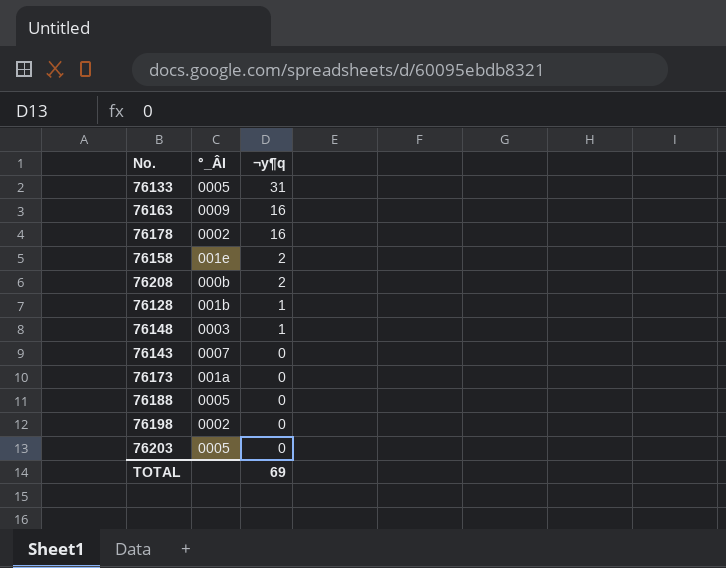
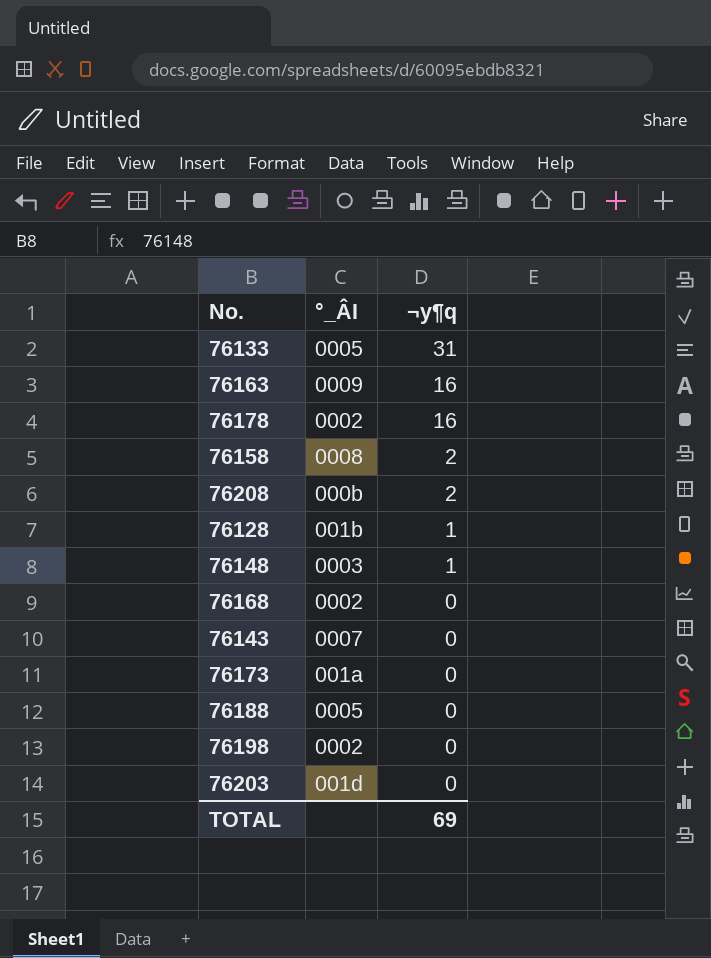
76158 | °_ÂI: 001e -> 0008
row 76168: none -> 0002 | 0
76203 | °_ÂI: 0005 -> 001d

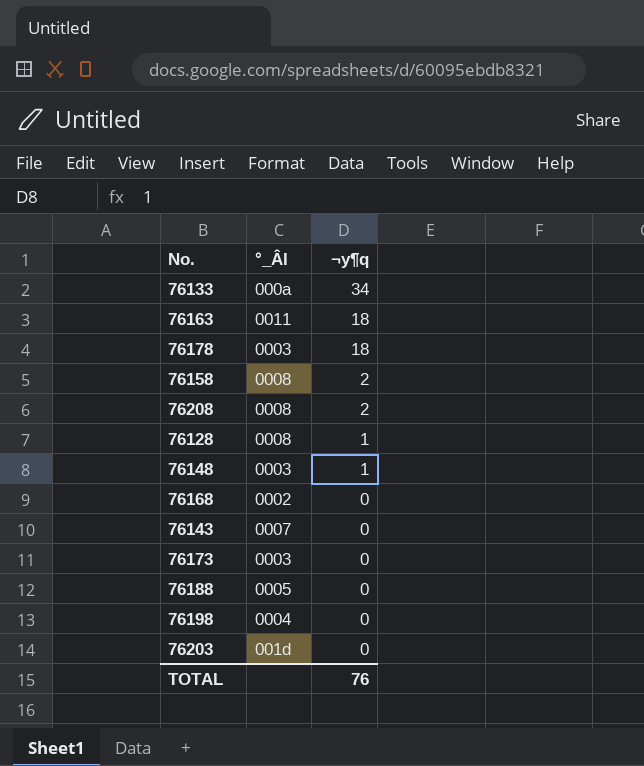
76133 | °_ÂI: 0005 -> 000a
76133 | ¬y¶q: 31 -> 34
76163 | °_ÂI: 0009 -> 0011
76163 | ¬y¶q: 16 -> 18
76178 | °_ÂI: 0002 -> 0003
76178 | ¬y¶q: 16 -> 18
76208 | °_ÂI: 000b -> 0008
76128 | °_ÂI: 001b -> 0008
76173 | °_ÂI: 001a -> 0003
76198 | °_ÂI: 0002 -> 0004
TOTAL | ¬y¶q: 69 -> 76

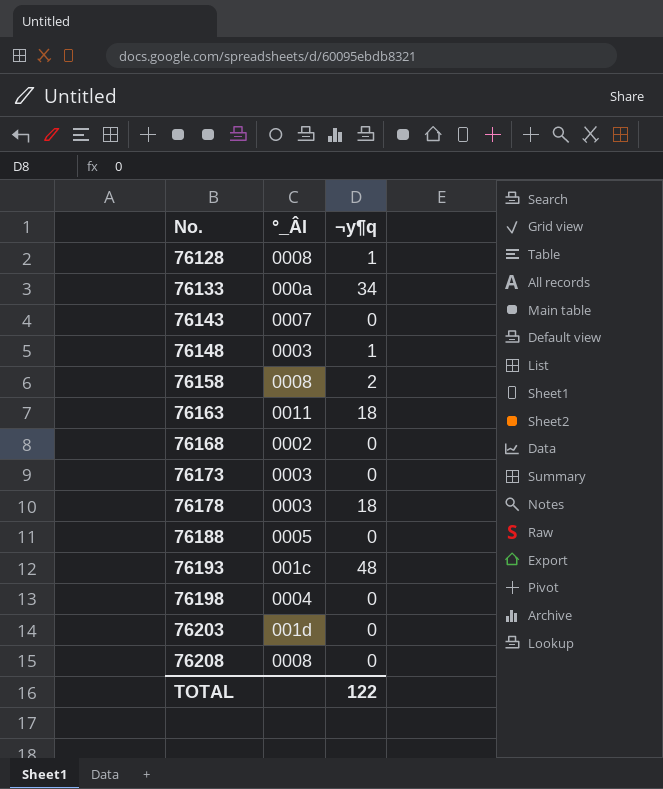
row order: ¬y¶q descending -> No. ascending
row 76193: none -> 001c | 48
76208 | ¬y¶q: 2 -> 0
TOTAL | ¬y¶q: 76 -> 122

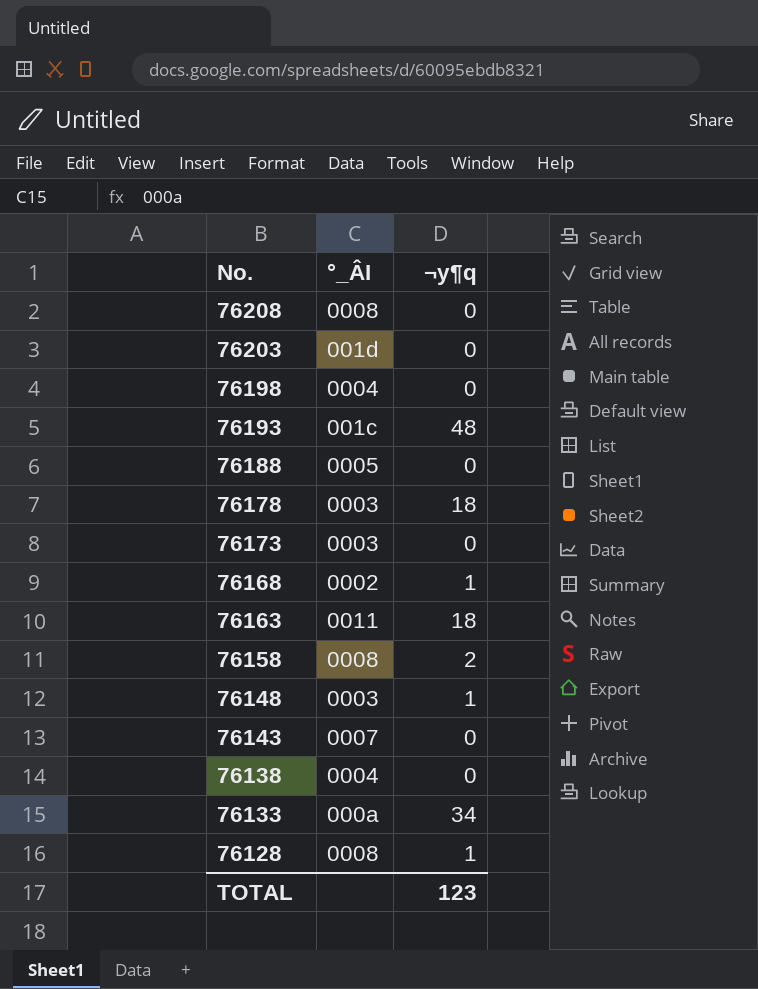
row order: No. ascending -> No. descending
76168 | ¬y¶q: 0 -> 1
row 76138: none -> 0004 | 0
TOTAL | ¬y¶q: 122 -> 123

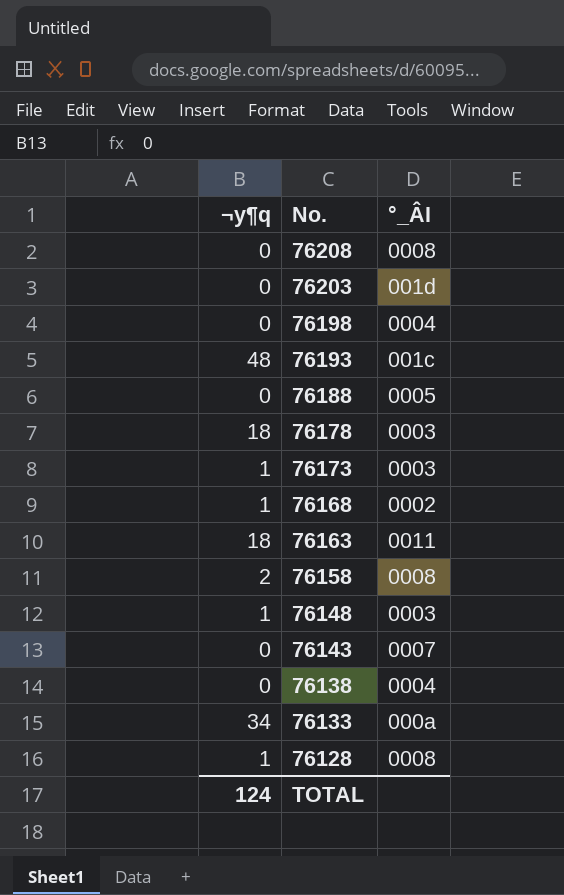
column ¬y¶q | position: 3 -> 1
76173 | ¬y¶q: 0 -> 1
TOTAL | ¬y¶q: 123 -> 124

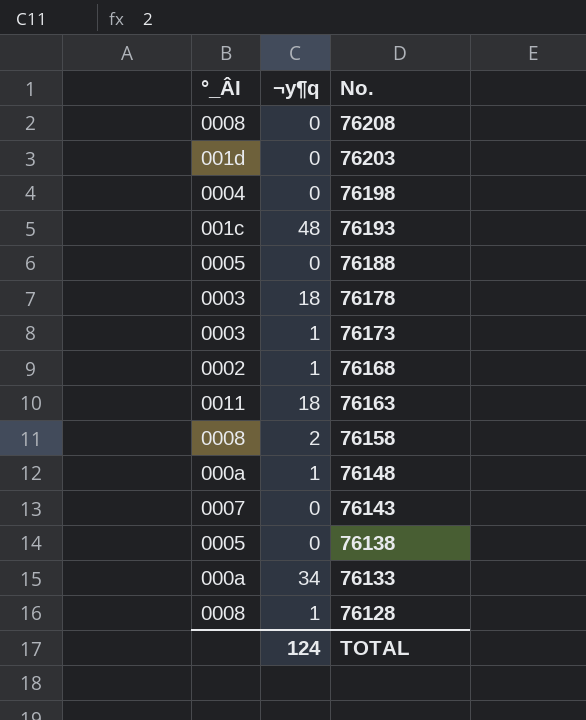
column °_ÂI | position: 3 -> 1
76148 | °_ÂI: 0003 -> 000a
76138 | °_ÂI: 0004 -> 0005

